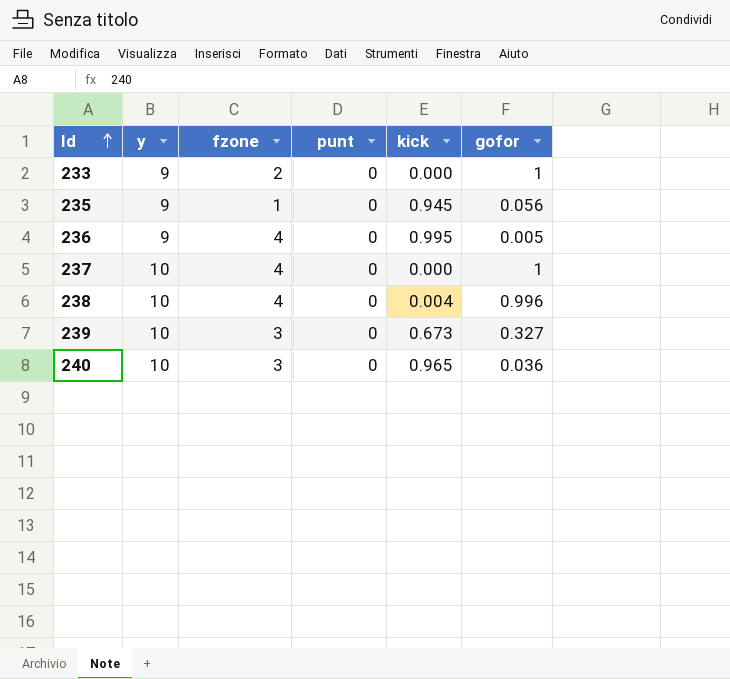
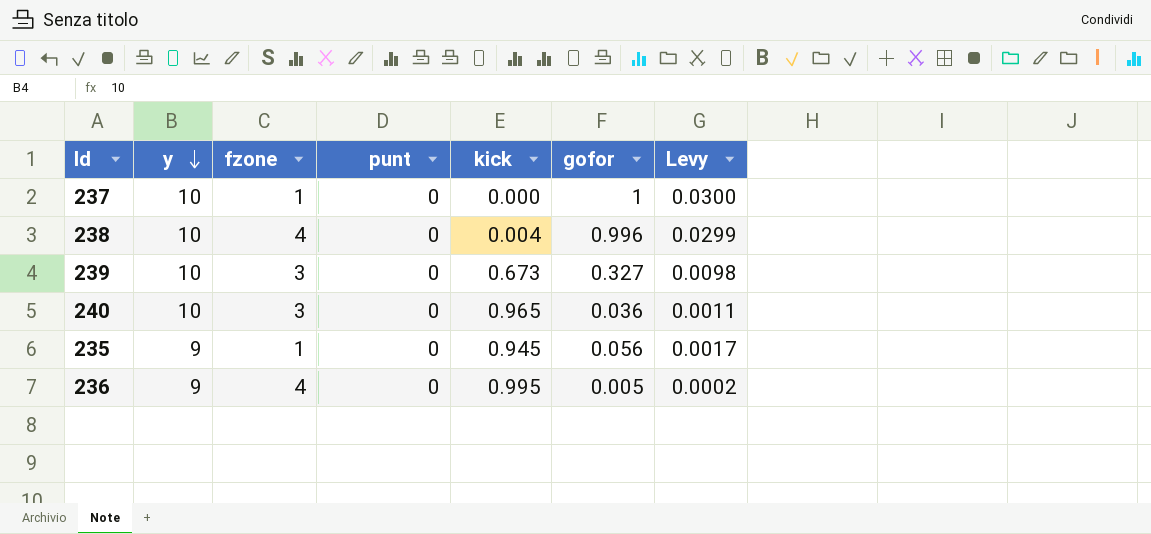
row order: Id ascending -> y descending
column Levy | formula: none -> [gofor] * 0.03
row 233: 9 | 2 | 0 | 0.000 | 1 -> none
237 | fzone: 4 -> 1

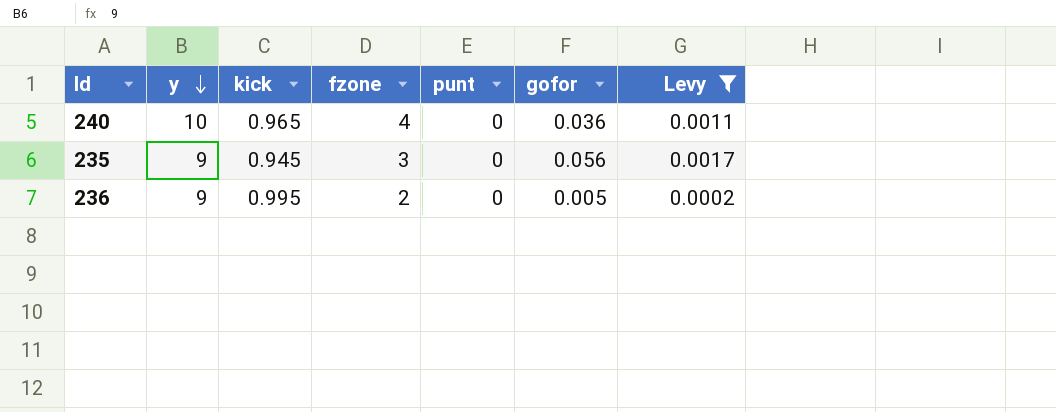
filter: none -> Levy <= 0.0017
column kick | position: 5 -> 3
240 | fzone: 3 -> 4
235 | fzone: 1 -> 3
236 | fzone: 4 -> 2

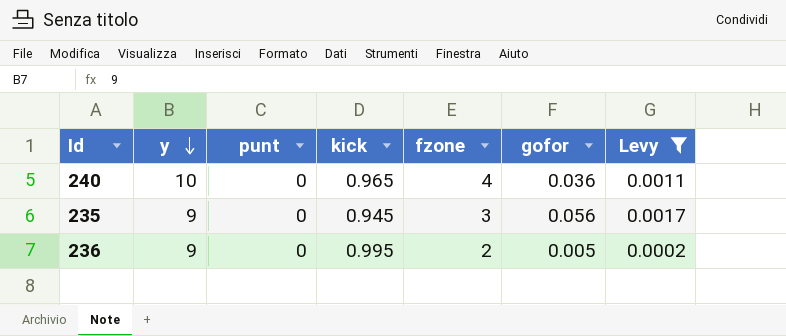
column punt | position: 5 -> 3

